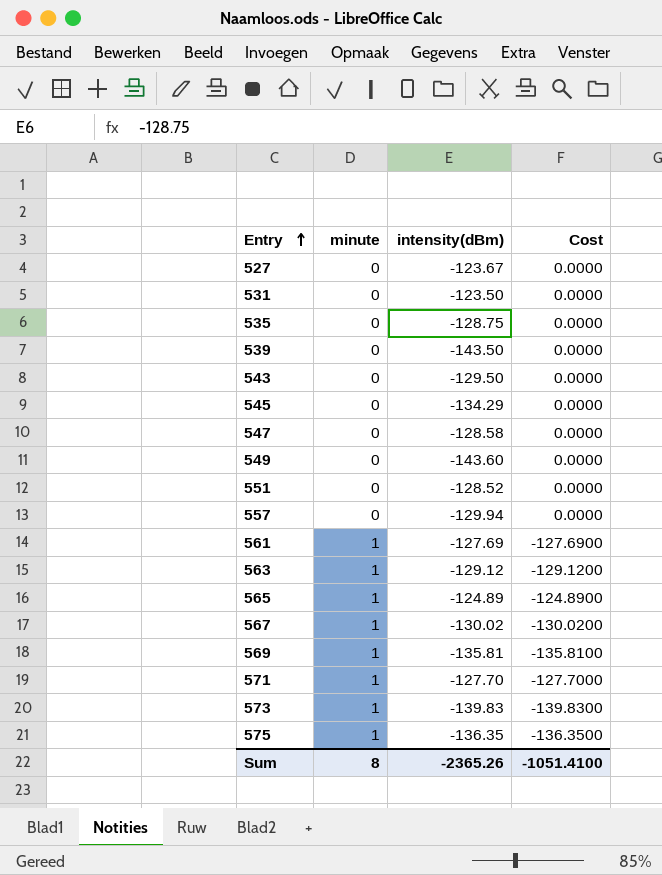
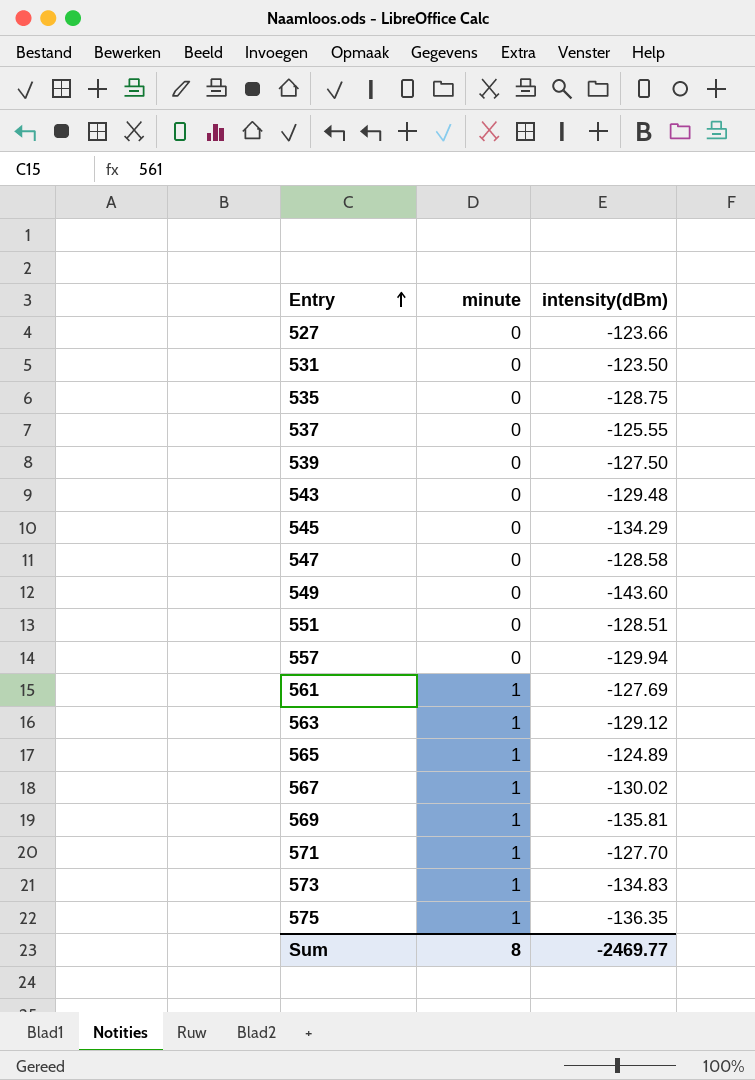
column Cost | formula: [minute] * [intensity(dBm)] -> none
527 | intensity(dBm): -123.67 -> -123.66
row 537: none -> 0 | -125.55
539 | intensity(dBm): -143.50 -> -127.50
543 | intensity(dBm): -129.50 -> -129.48
551 | intensity(dBm): -128.52 -> -128.51
573 | intensity(dBm): -139.83 -> -134.83
Sum | intensity(dBm): -2365.26 -> -2469.77

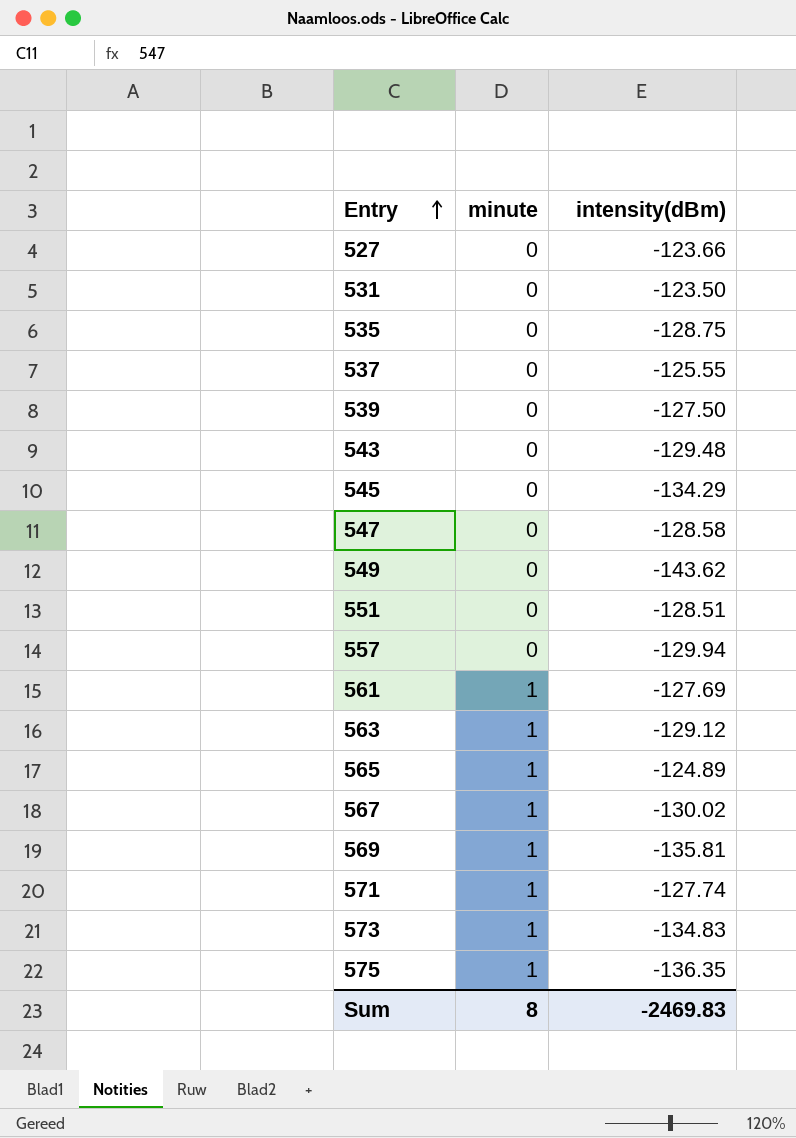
549 | intensity(dBm): -143.60 -> -143.62
571 | intensity(dBm): -127.70 -> -127.74
Sum | intensity(dBm): -2469.77 -> -2469.83

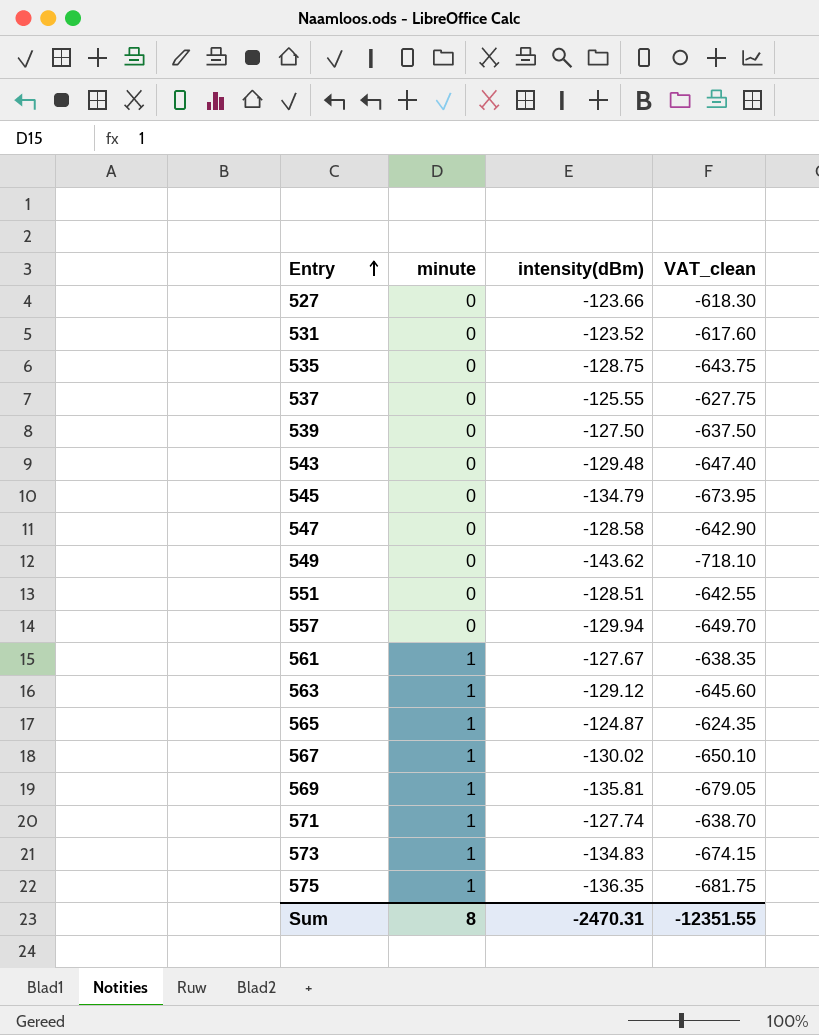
column VAT_clean | formula: none -> [intensity(dBm)] * 5
531 | intensity(dBm): -123.50 -> -123.52
545 | intensity(dBm): -134.29 -> -134.79
561 | intensity(dBm): -127.69 -> -127.67
565 | intensity(dBm): -124.89 -> -124.87
Sum | intensity(dBm): -2469.83 -> -2470.31

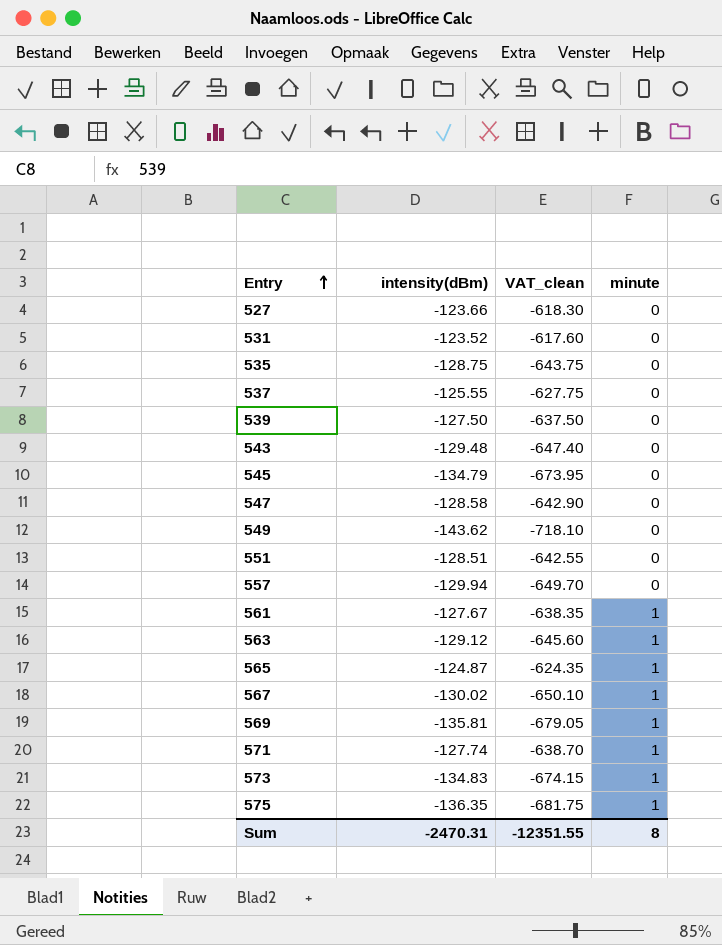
column minute | position: 2 -> 4

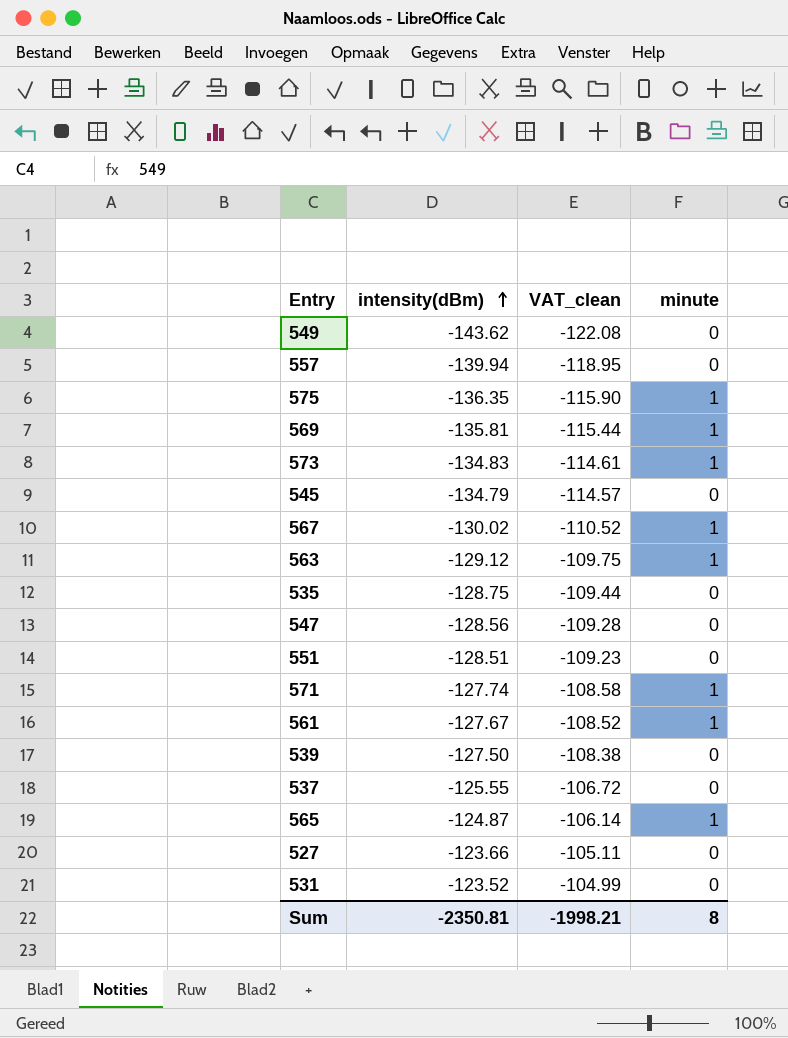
row order: Entry ascending -> intensity(dBm) ascending
column VAT_clean | formula: [intensity(dBm)] * 5 -> [intensity(dBm)] * 0.85
row 543: -129.48 | -647.40 | 0 -> none
557 | intensity(dBm): -129.94 -> -139.94
547 | intensity(dBm): -128.58 -> -128.56
Sum | intensity(dBm): -2470.31 -> -2350.81
Sum | VAT_clean: -12351.55 -> -1998.21

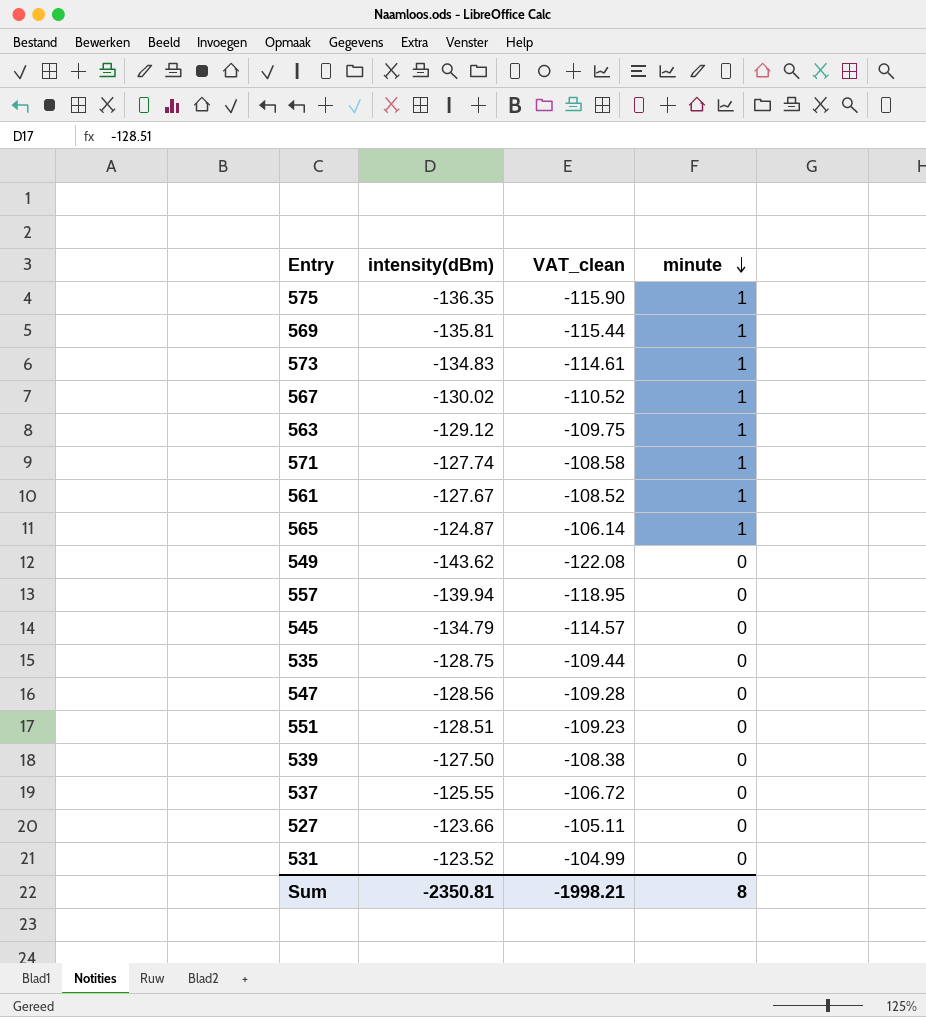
row order: intensity(dBm) ascending -> minute descending

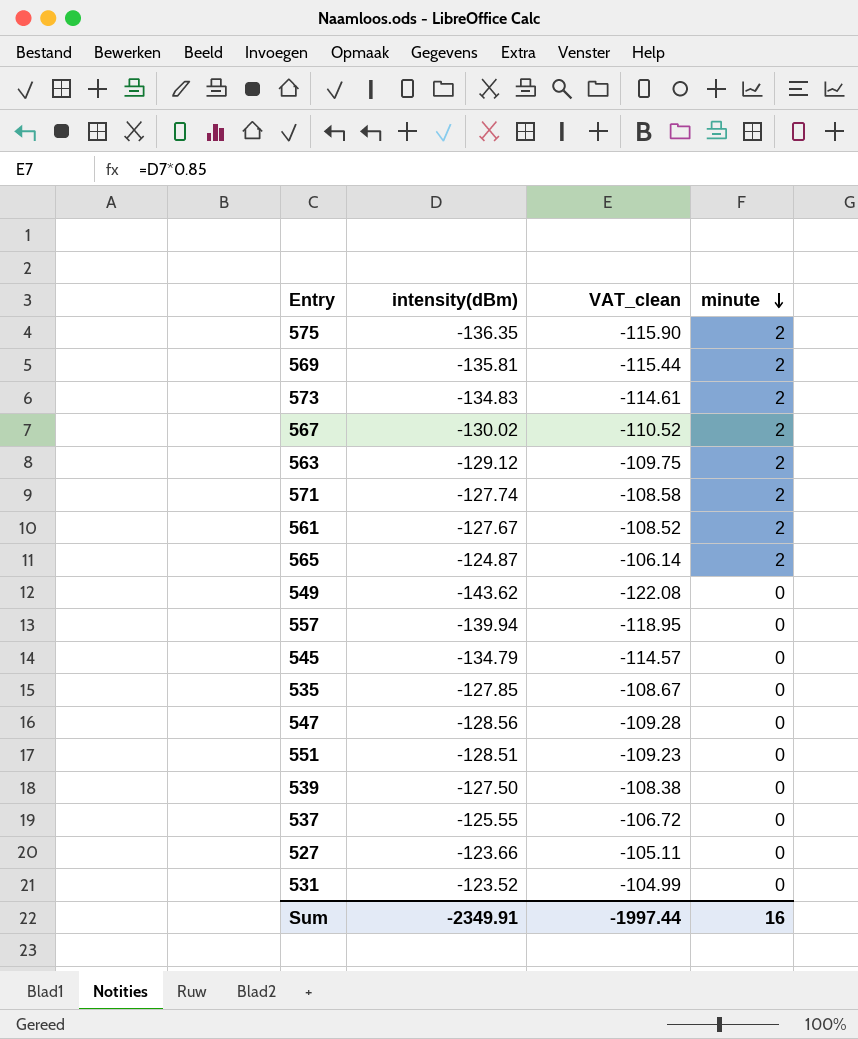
575 | minute: 1 -> 2
569 | minute: 1 -> 2
573 | minute: 1 -> 2
567 | minute: 1 -> 2
563 | minute: 1 -> 2
571 | minute: 1 -> 2
561 | minute: 1 -> 2
565 | minute: 1 -> 2
535 | intensity(dBm): -128.75 -> -127.85
535 | VAT_clean: -109.44 -> -108.67
Sum | intensity(dBm): -2350.81 -> -2349.91
Sum | VAT_clean: -1998.21 -> -1997.44
Sum | minute: 8 -> 16

